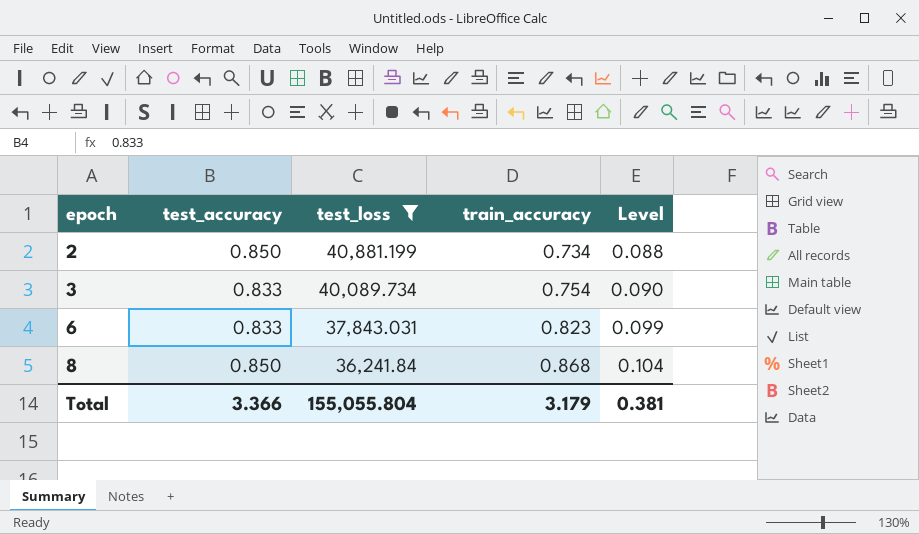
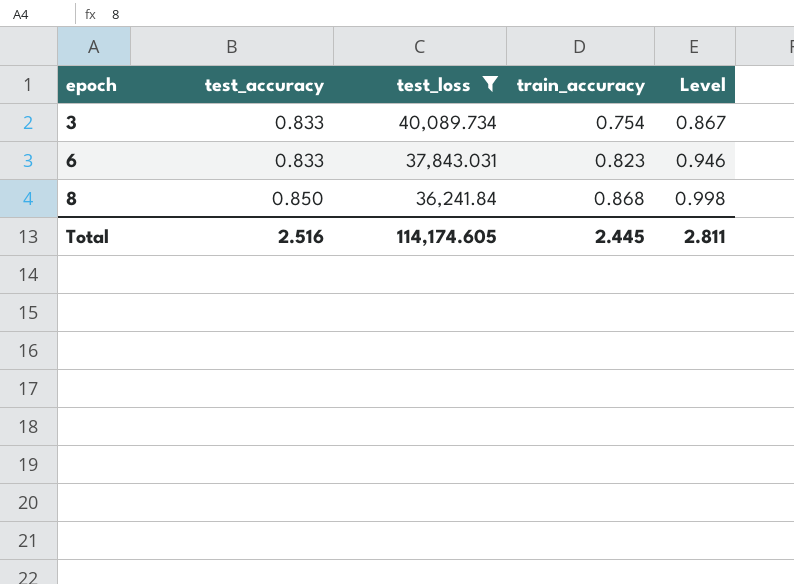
column Level | formula: [train_accuracy] * 0.12 -> [train_accuracy] * 1.15
row 2: 0.850 | 40,881.199 | 0.734 | 0.088 -> none
Total | test_accuracy: 3.366 -> 2.516
Total | test_loss: 155,055.804 -> 114,174.605
Total | train_accuracy: 3.179 -> 2.445
Total | Level: 0.381 -> 2.811

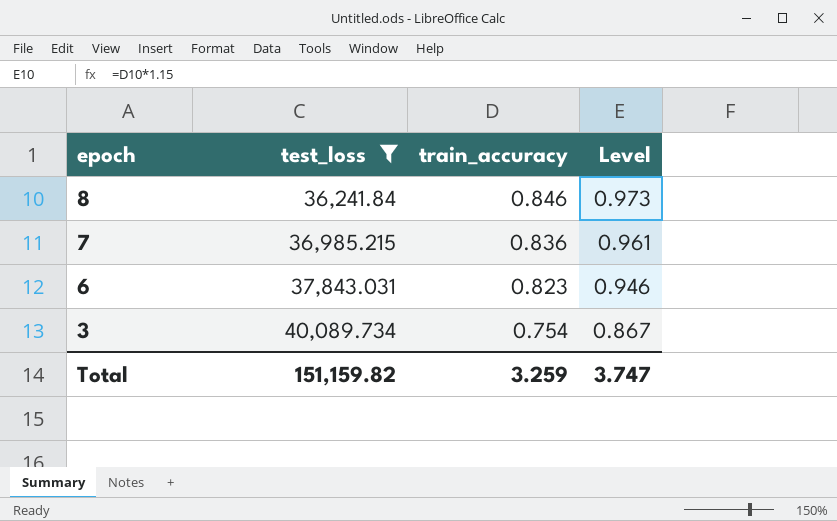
row order: epoch ascending -> epoch descending
column test_accuracy | position: 2 -> none
8 | train_accuracy: 0.868 -> 0.846
8 | Level: 0.998 -> 0.973
row 7: none -> 36,985.215 | 0.836 | 0.961
Total | test_loss: 114,174.605 -> 151,159.82
Total | train_accuracy: 2.445 -> 3.259
Total | Level: 2.811 -> 3.747

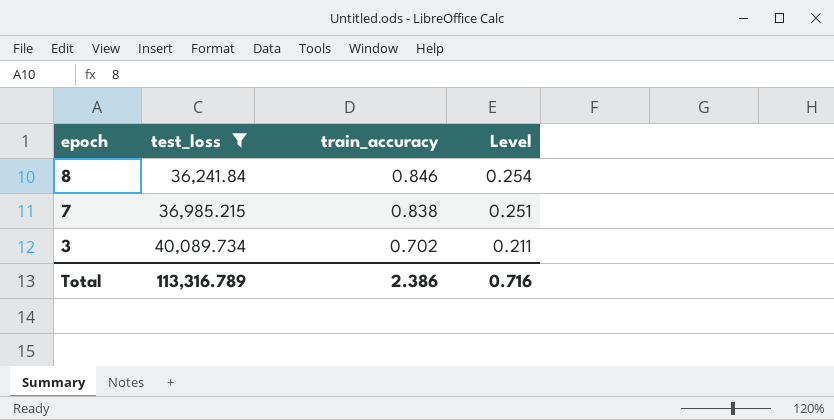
column Level | formula: [train_accuracy] * 1.15 -> [train_accuracy] * 0.3
row 6: 37,843.031 | 0.823 | 0.946 -> none
7 | train_accuracy: 0.836 -> 0.838
3 | train_accuracy: 0.754 -> 0.702
Total | test_loss: 151,159.82 -> 113,316.789
Total | train_accuracy: 3.259 -> 2.386
Total | Level: 3.747 -> 0.716

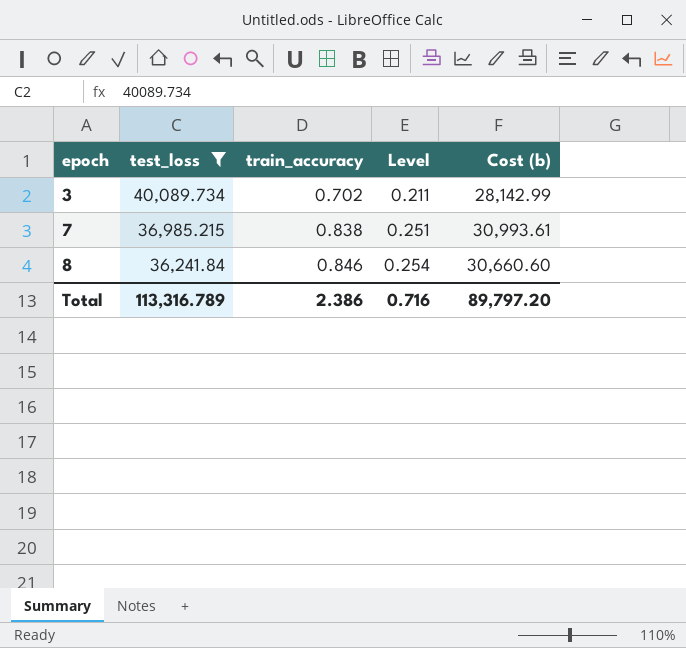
row order: epoch descending -> epoch ascending
column Cost (b) | formula: none -> [test_loss] * [train_accuracy]

